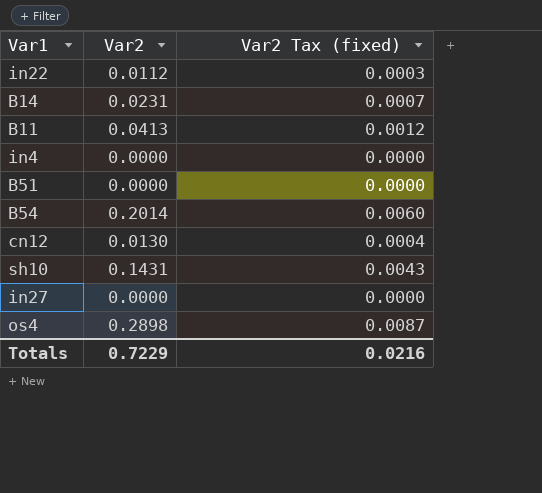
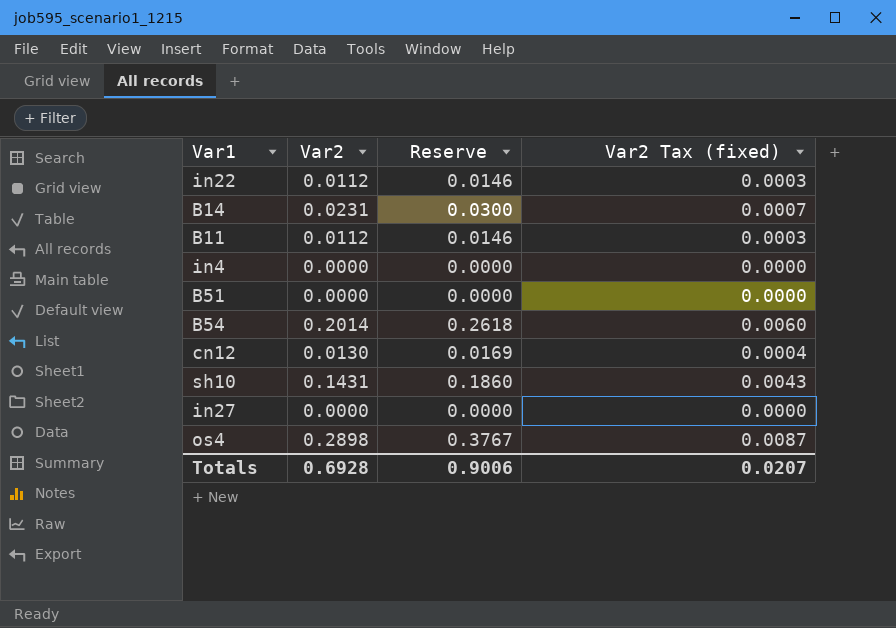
column Reserve | formula: none -> [Var2] * 1.3
B11 | Var2: 0.0413 -> 0.0112
B11 | Var2 Tax (fixed): 0.0012 -> 0.0003
Totals | Var2: 0.7229 -> 0.6928
Totals | Var2 Tax (fixed): 0.0216 -> 0.0207

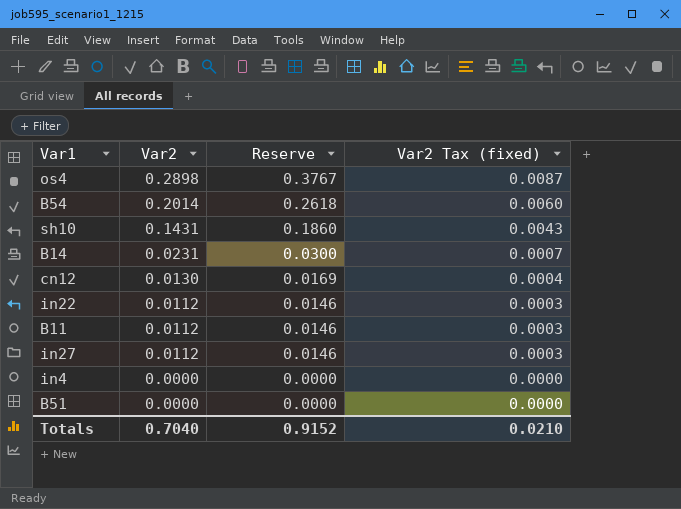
row order: none -> Var2 descending
in27 | Var2: 0.0000 -> 0.0112
in27 | Reserve: 0.0000 -> 0.0146
in27 | Var2 Tax (fixed): 0.0000 -> 0.0003
Totals | Var2: 0.6928 -> 0.7040
Totals | Reserve: 0.9006 -> 0.9152
Totals | Var2 Tax (fixed): 0.0207 -> 0.0210

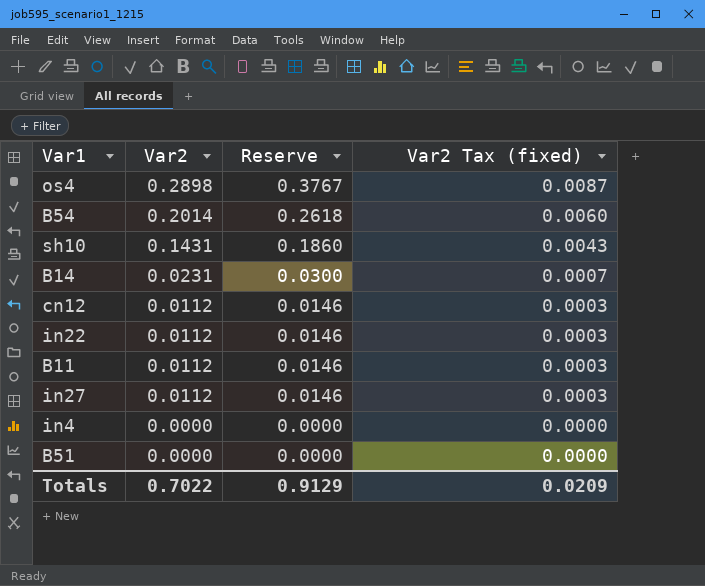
cn12 | Var2: 0.0130 -> 0.0112
cn12 | Reserve: 0.0169 -> 0.0146
cn12 | Var2 Tax (fixed): 0.0004 -> 0.0003
Totals | Var2: 0.7040 -> 0.7022
Totals | Reserve: 0.9152 -> 0.9129
Totals | Var2 Tax (fixed): 0.0210 -> 0.0209

